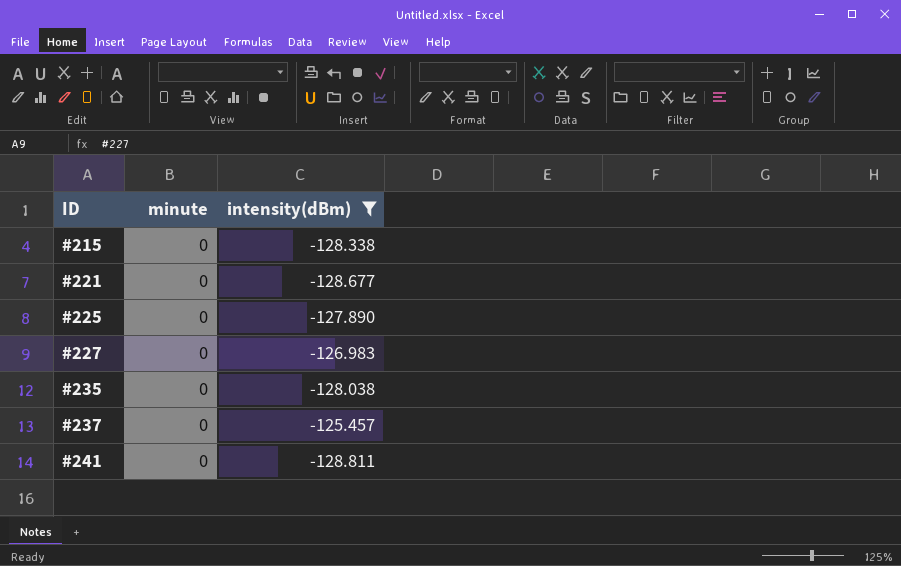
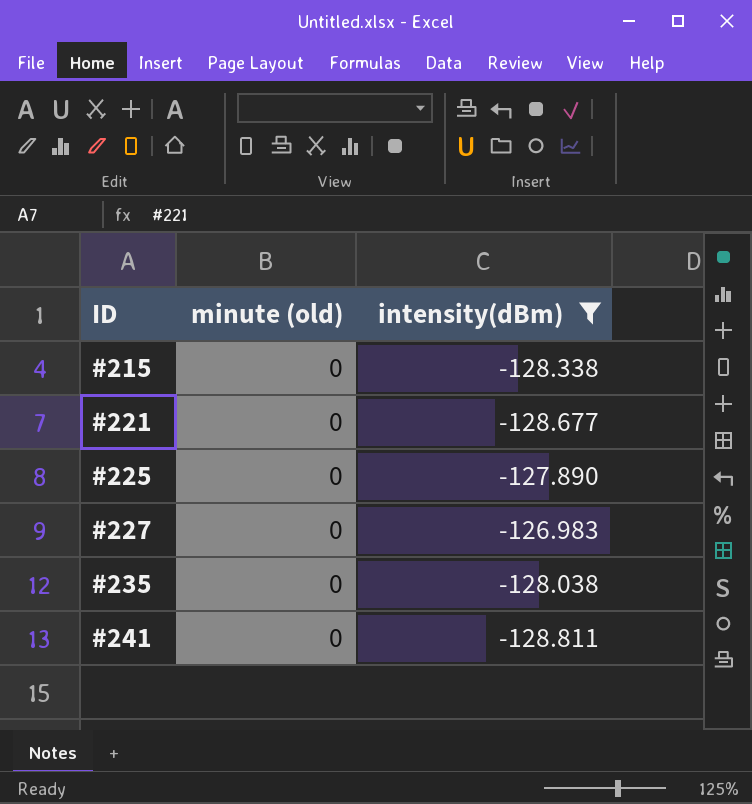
column name: minute -> minute (old)
row #237: 0 | -125.457 -> none

